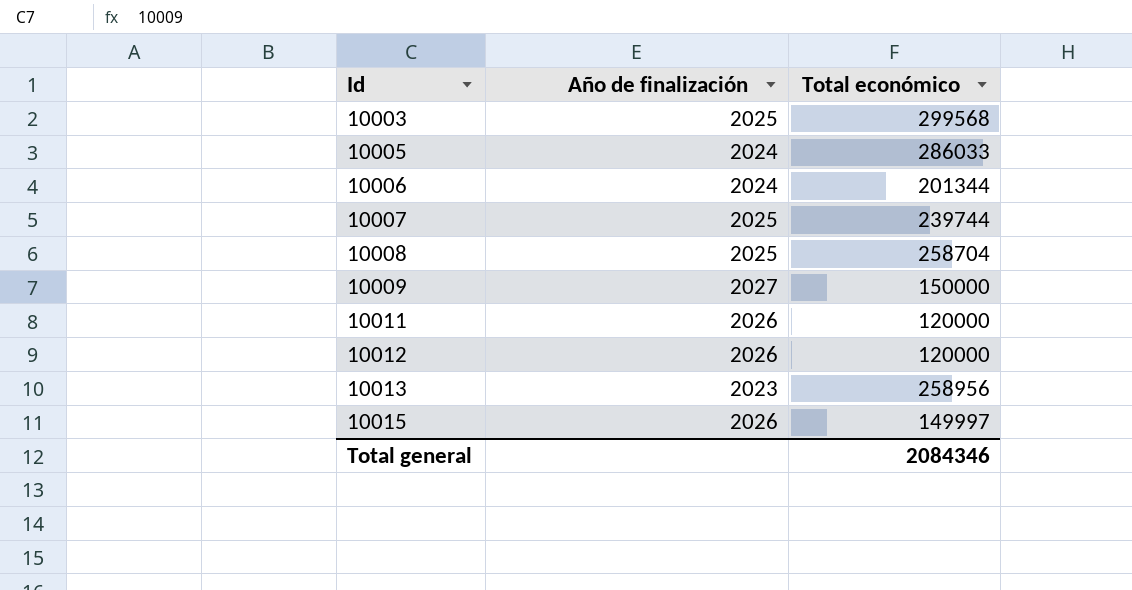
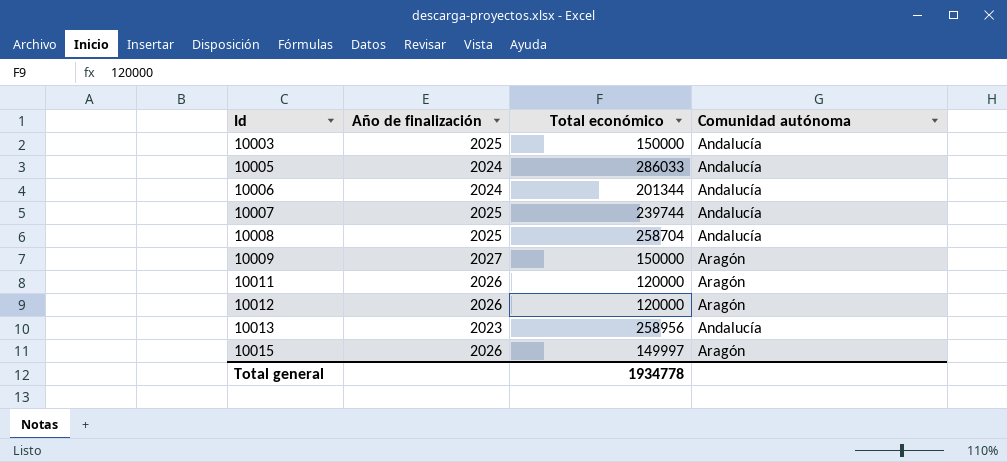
column Comunidad autónoma | position: none -> 4
10003 | Total económico: 299568 -> 150000
Total general | Total económico: 2084346 -> 1934778

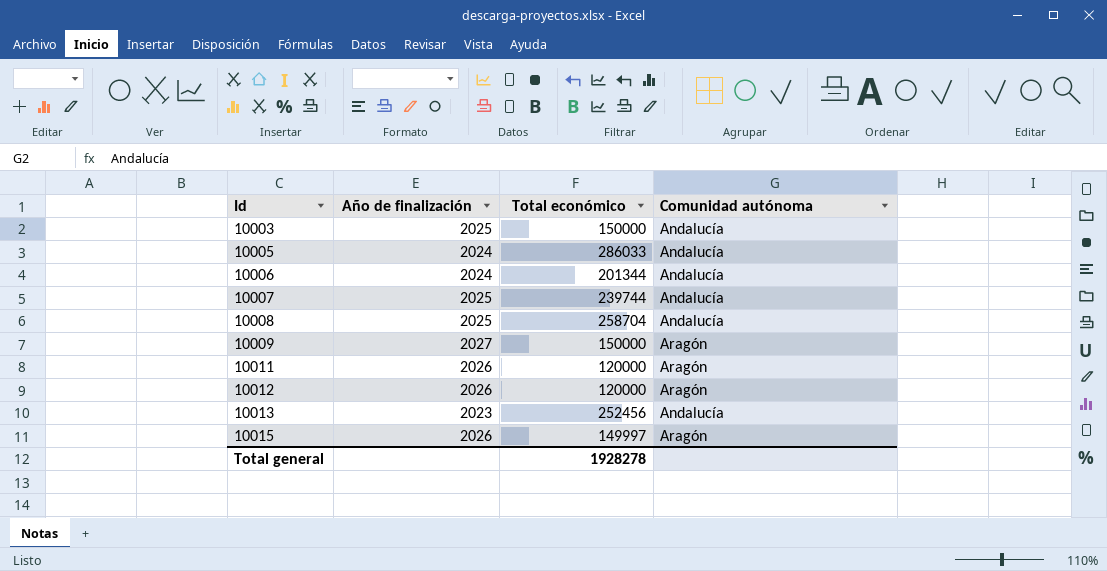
10013 | Total económico: 258956 -> 252456
Total general | Total económico: 1934778 -> 1928278

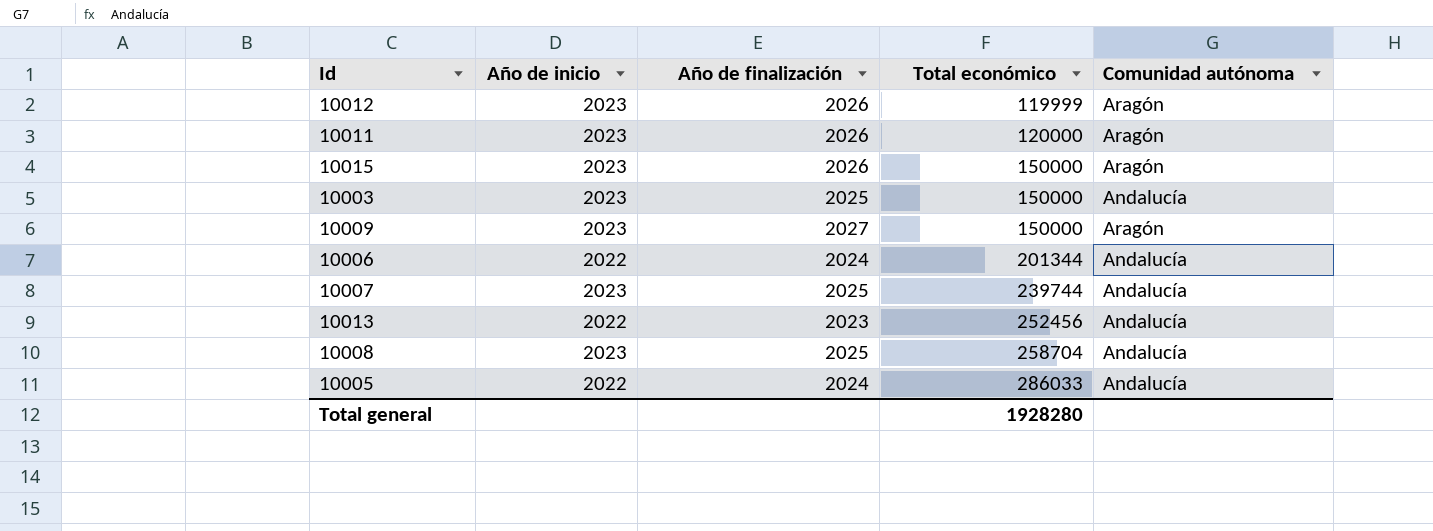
row order: Id ascending -> Total económico ascending
column Año de inicio | position: none -> 2
10012 | Total económico: 120000 -> 119999
10015 | Total económico: 149997 -> 150000
Total general | Total económico: 1928278 -> 1928280

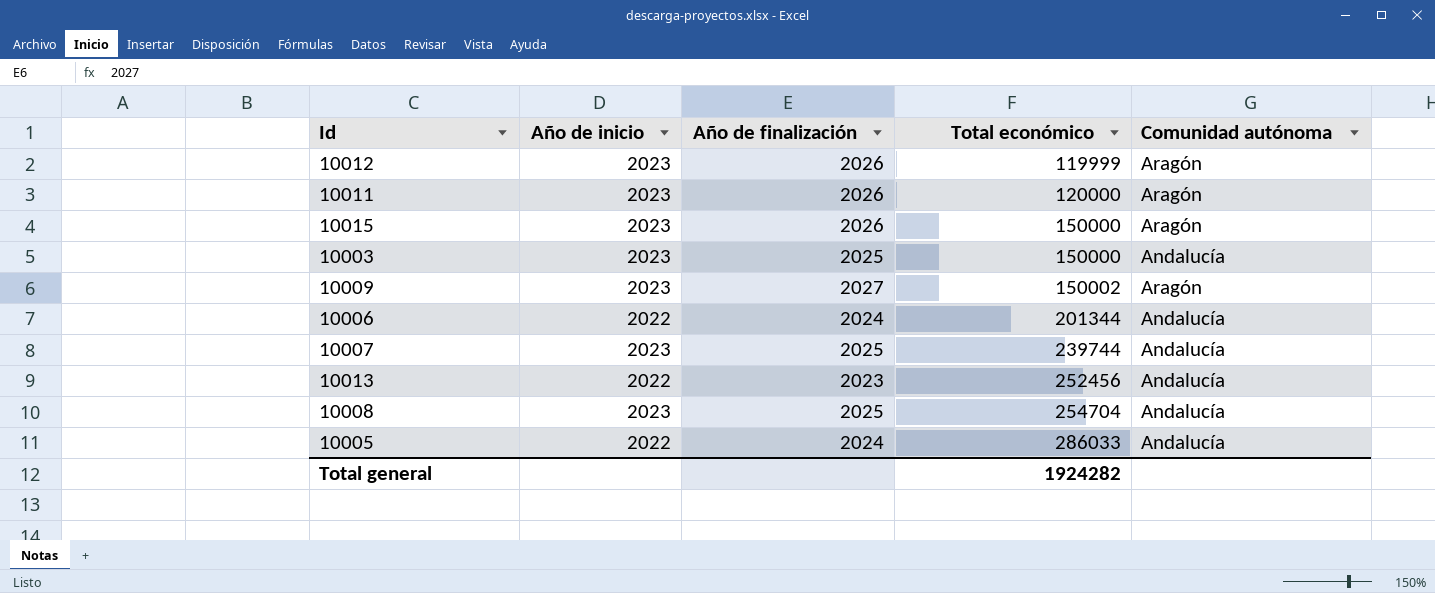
10009 | Total económico: 150000 -> 150002
10008 | Total económico: 258704 -> 254704
Total general | Total económico: 1928280 -> 1924282

